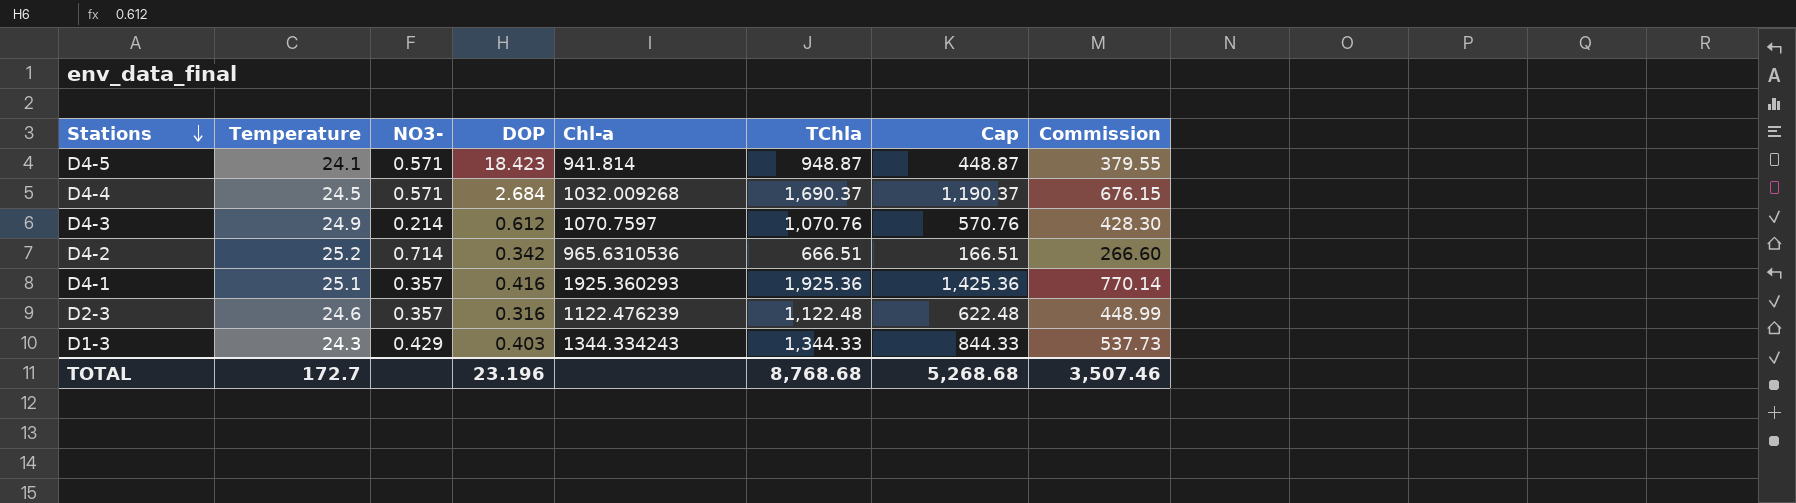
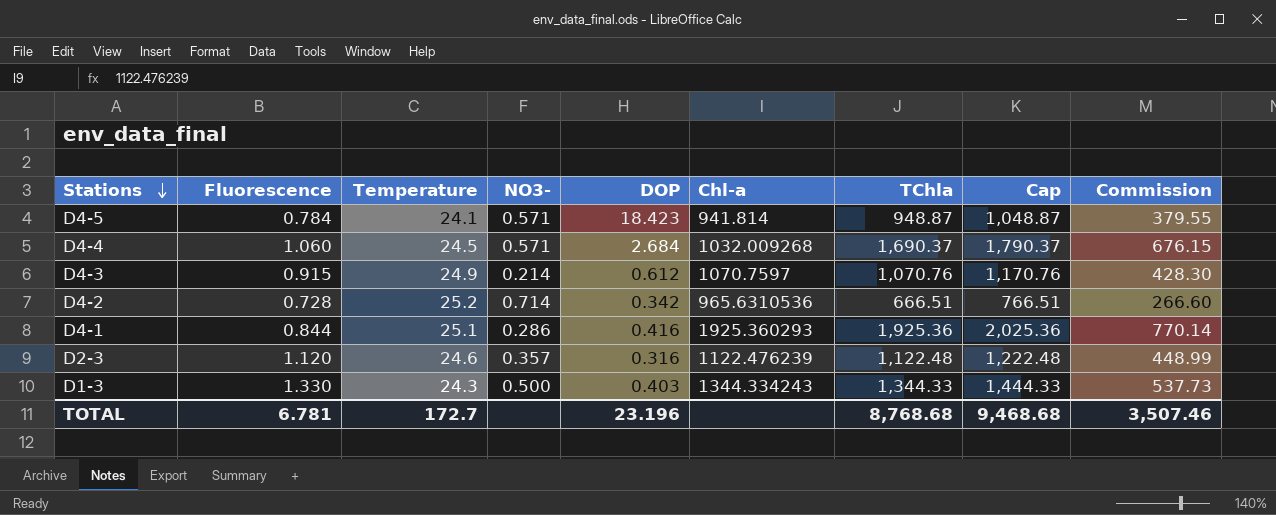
column Fluorescence | position: none -> 2
column Cap | formula: [TChla] - 500 -> [TChla] + 100
D4-1 | NO3-: 0.357 -> 0.286
D1-3 | NO3-: 0.429 -> 0.500
TOTAL | Cap: 5,268.68 -> 9,468.68

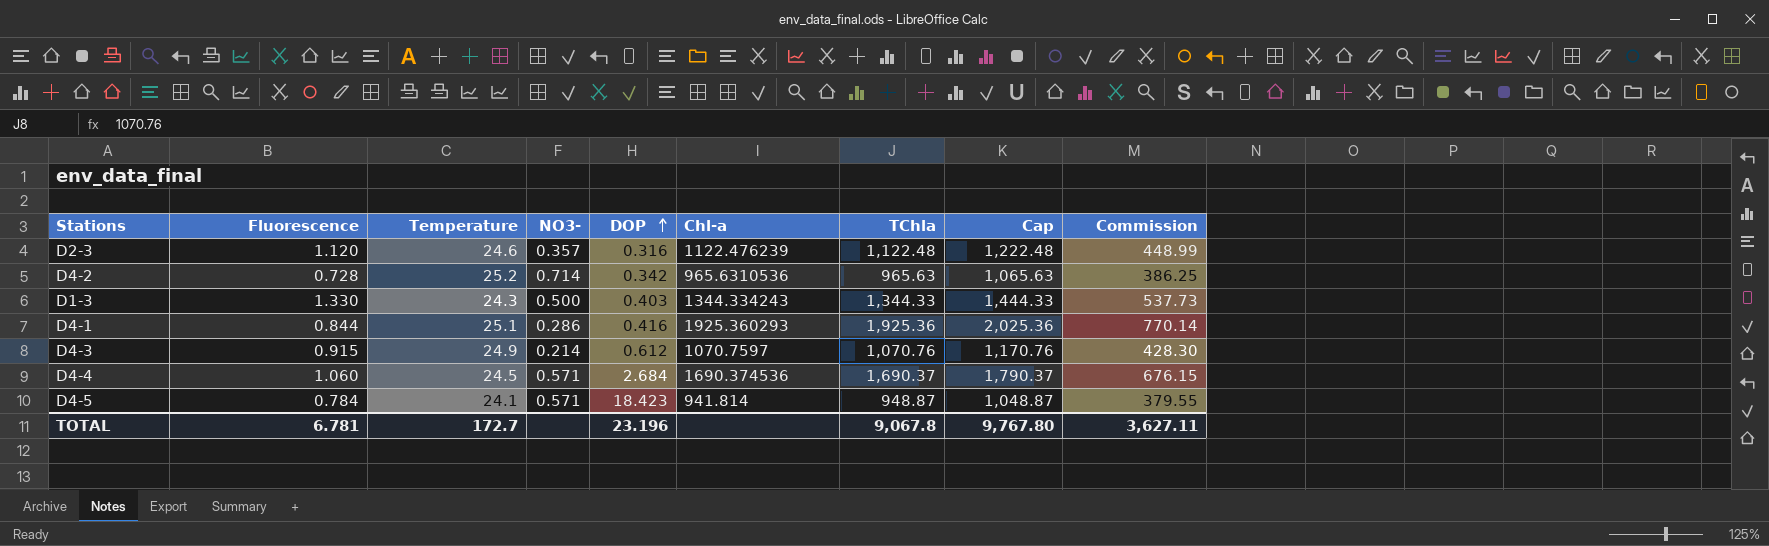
row order: Stations descending -> DOP ascending
D4-2 | TChla: 666.51 -> 965.63
D4-2 | Cap: 766.51 -> 1,065.63
D4-2 | Commission: 266.60 -> 386.25
D4-4 | Chl-a: 1032.009268 -> 1690.374536
TOTAL | TChla: 8,768.68 -> 9,067.8
TOTAL | Cap: 9,468.68 -> 9,767.80
TOTAL | Commission: 3,507.46 -> 3,627.11

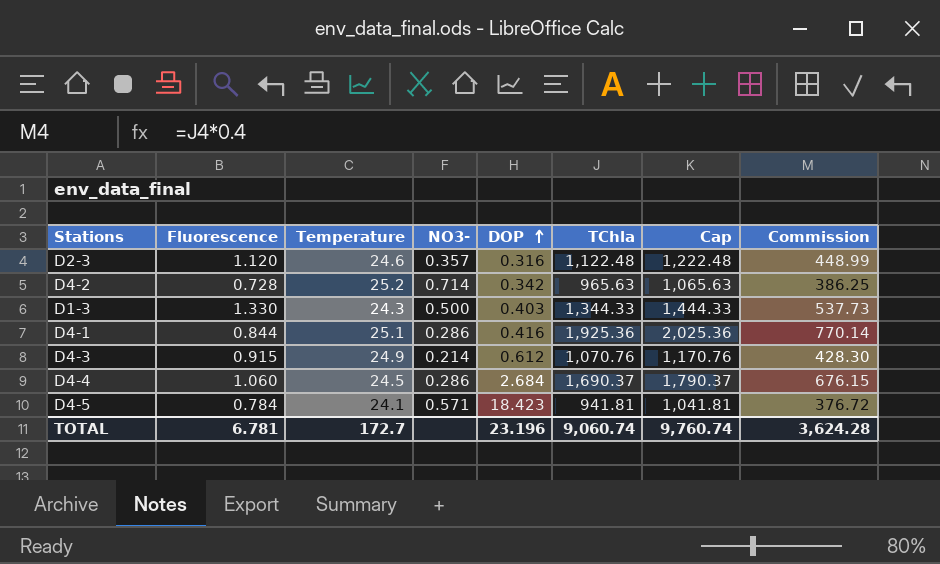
column Chl-a | position: 6 -> none
D4-4 | NO3-: 0.571 -> 0.286
D4-5 | TChla: 948.87 -> 941.81
D4-5 | Cap: 1,048.87 -> 1,041.81
D4-5 | Commission: 379.55 -> 376.72
TOTAL | TChla: 9,067.8 -> 9,060.74
TOTAL | Cap: 9,767.80 -> 9,760.74
TOTAL | Commission: 3,627.11 -> 3,624.28

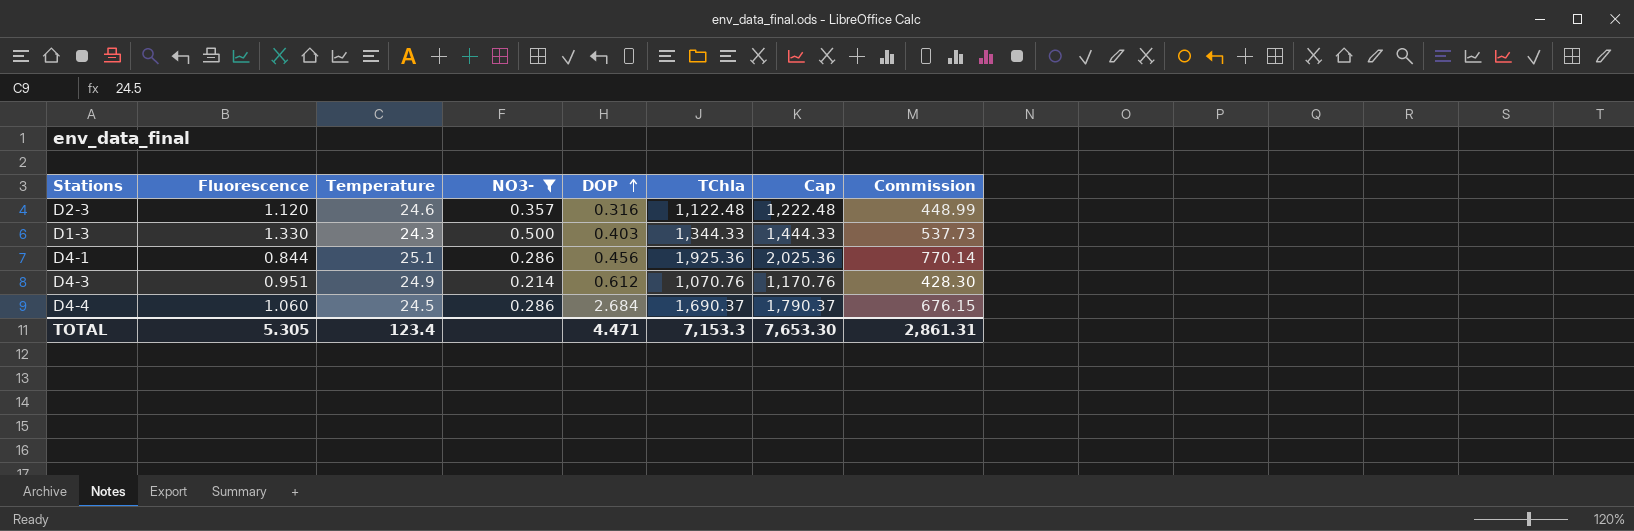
filter: none -> NO3- <= 0.500
D4-1 | DOP: 0.416 -> 0.456
D4-3 | Fluorescence: 0.915 -> 0.951
TOTAL | Fluorescence: 6.781 -> 5.305
TOTAL | Temperature: 172.7 -> 123.4
TOTAL | DOP: 23.196 -> 4.471
TOTAL | TChla: 9,060.74 -> 7,153.3
TOTAL | Cap: 9,760.74 -> 7,653.30
TOTAL | Commission: 3,624.28 -> 2,861.31

